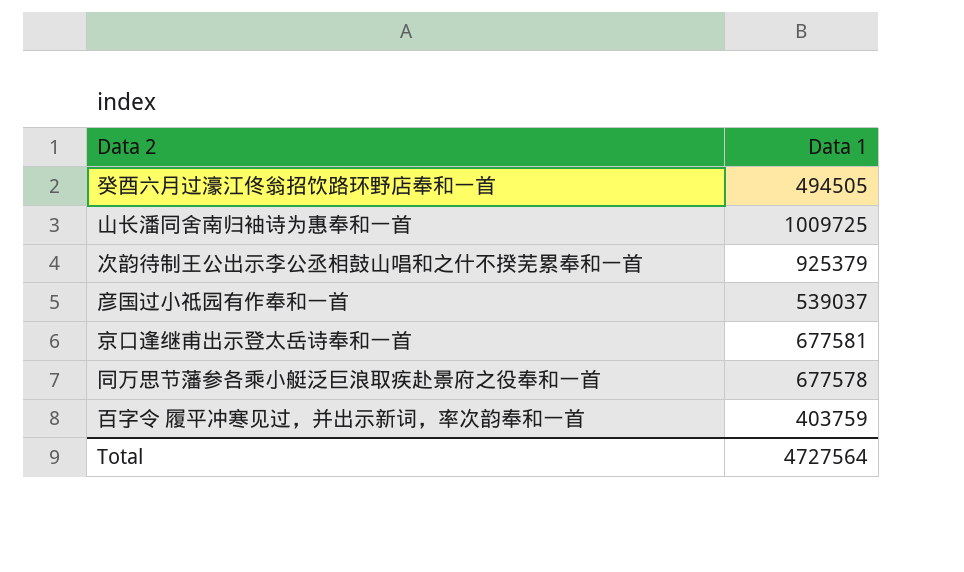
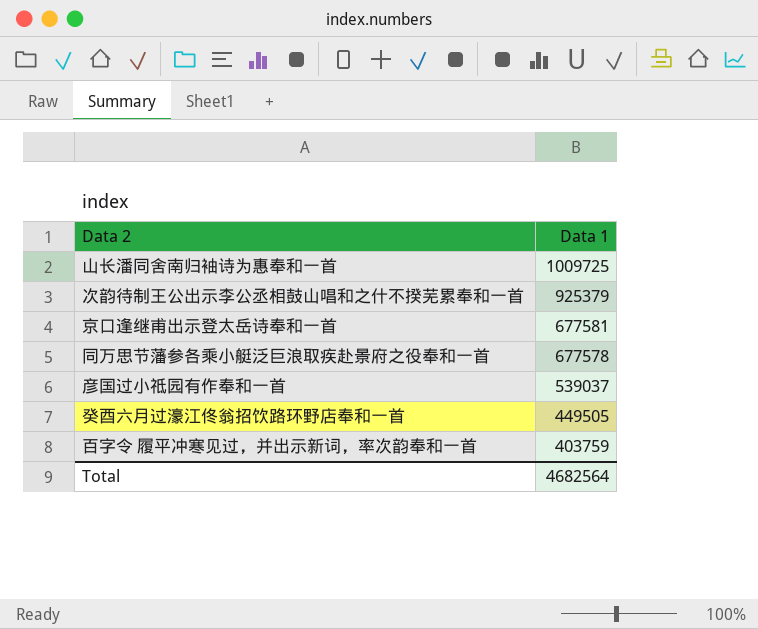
row order: none -> Data 1 descending
癸酉六月过濠江佟翁招饮路环野店奉和一首 | Data 1: 494505 -> 449505
Total | Data 1: 4727564 -> 4682564

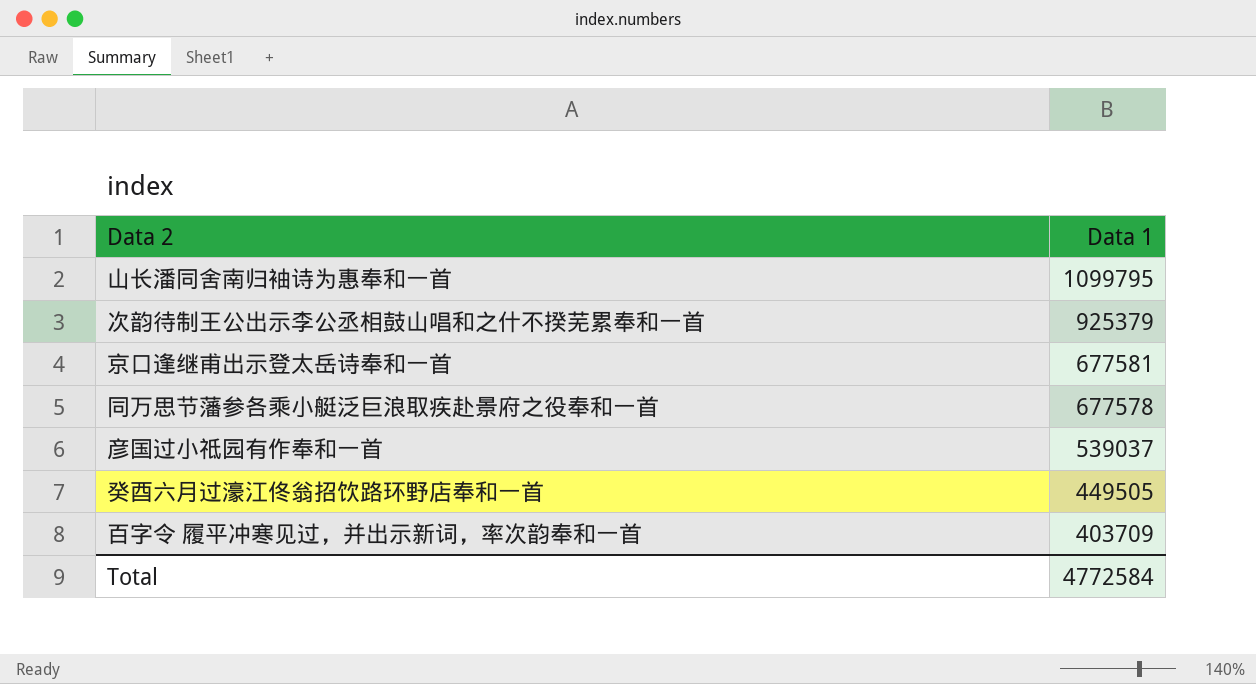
山长潘同舍南归袖诗为惠奉和一首 | Data 1: 1009725 -> 1099795
百字令 履平冲寒见过，并出示新词，率次韵奉和一首 | Data 1: 403759 -> 403709
Total | Data 1: 4682564 -> 4772584

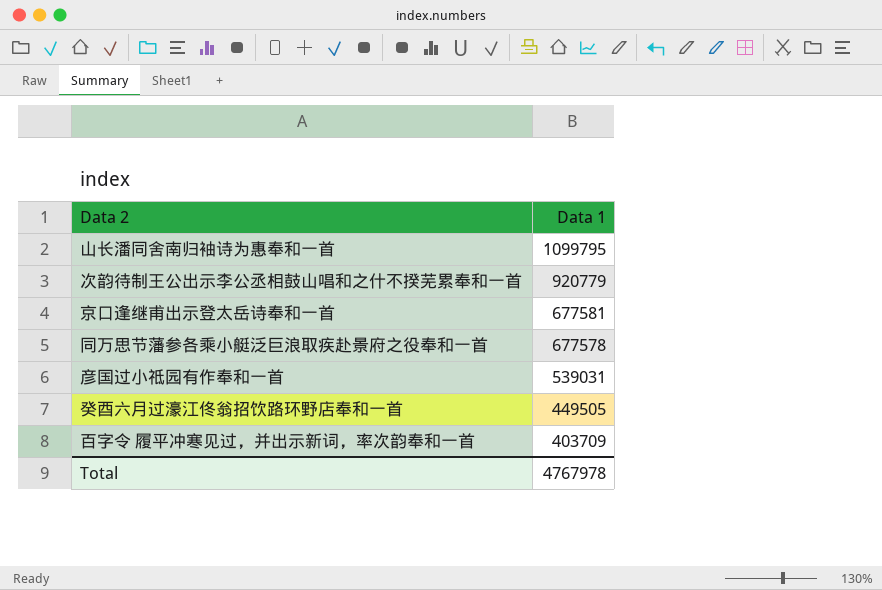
次韵待制王公出示李公丞相鼓山唱和之什不揆芜累奉和一首 | Data 1: 925379 -> 920779
彦国过小祗园有作奉和一首 | Data 1: 539037 -> 539031
Total | Data 1: 4772584 -> 4767978

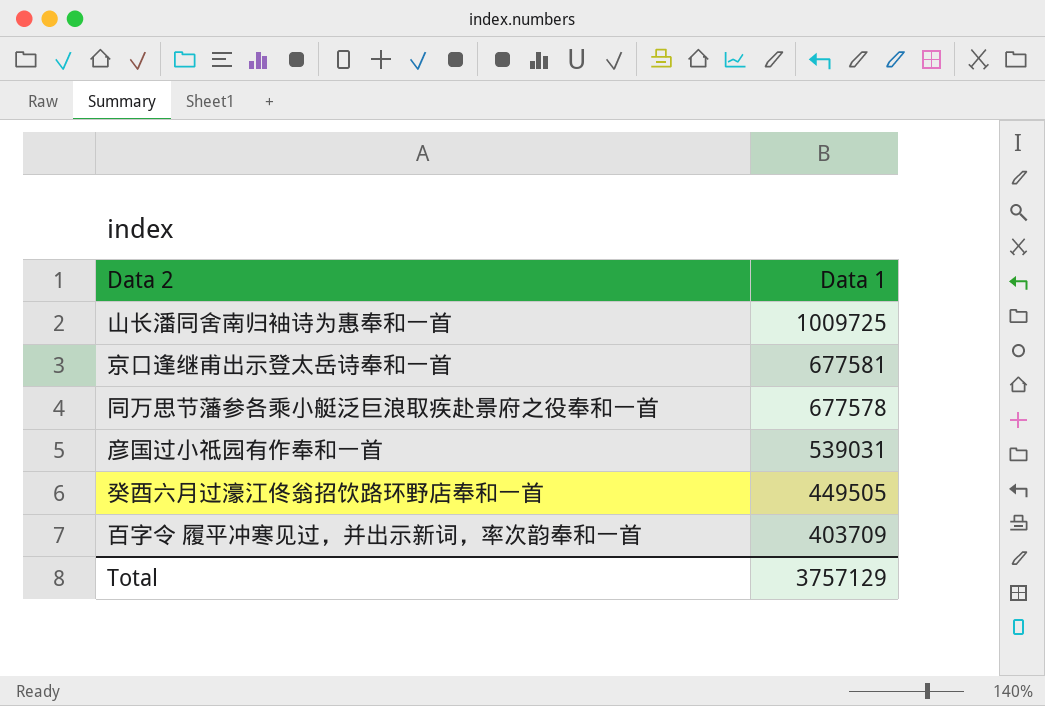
row 次韵待制王公出示李公丞相鼓山唱和之什不揆芜累奉和一首: 920779 -> none
山长潘同舍南归袖诗为惠奉和一首 | Data 1: 1099795 -> 1009725
Total | Data 1: 4767978 -> 3757129

